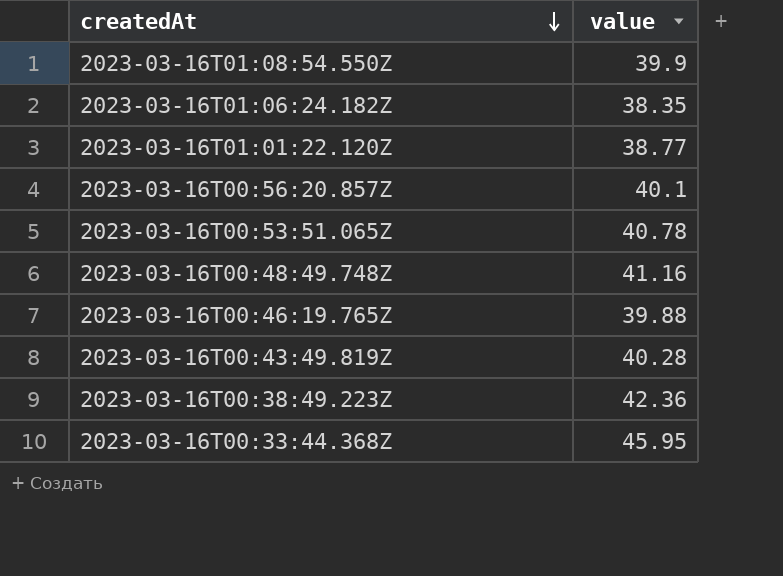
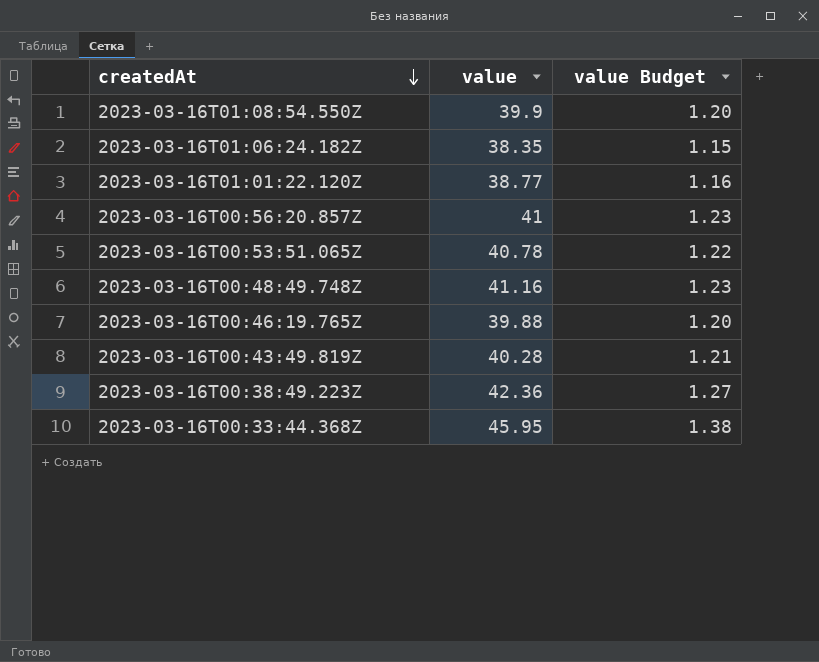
column value Budget | formula: none -> [value] * 0.03
2023-03-16T00:56:20.857Z | value: 40.1 -> 41

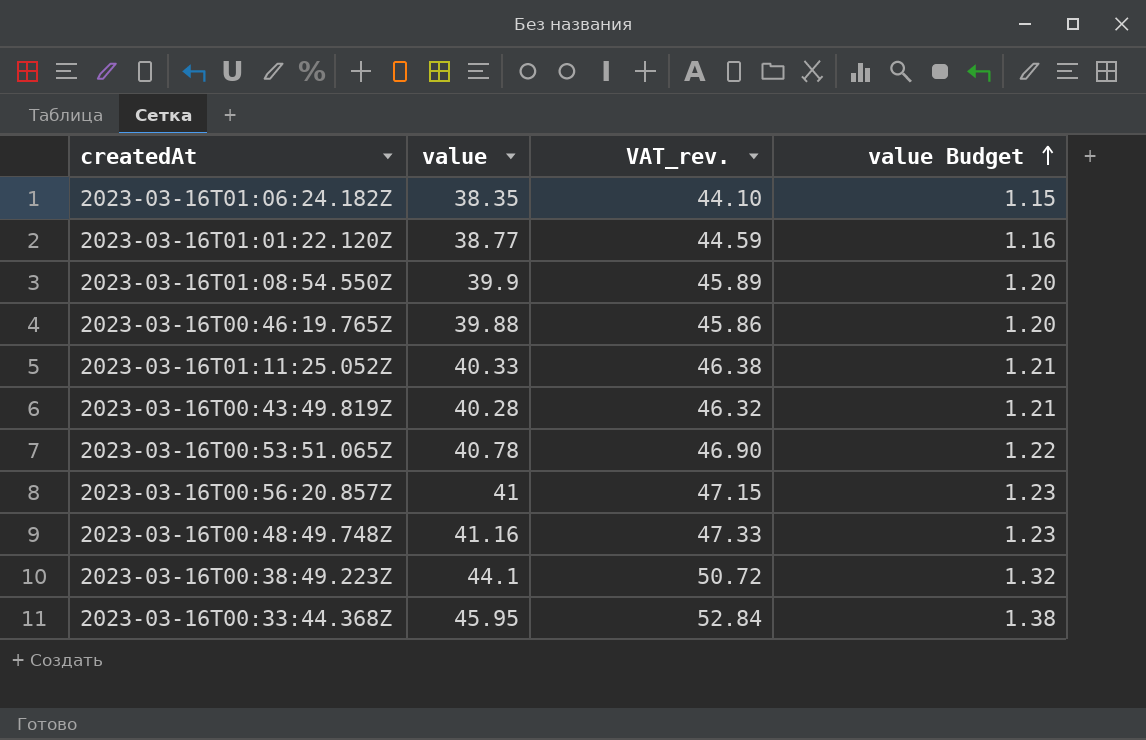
row order: createdAt descending -> value Budget ascending
column VAT_rev. | formula: none -> [value] * 1.15
row 2023-03-16T01:11:25.052Z: none -> 40.33 | 46.38 | 1.21
2023-03-16T00:38:49.223Z | value: 42.36 -> 44.1
2023-03-16T00:38:49.223Z | value Budget: 1.27 -> 1.32

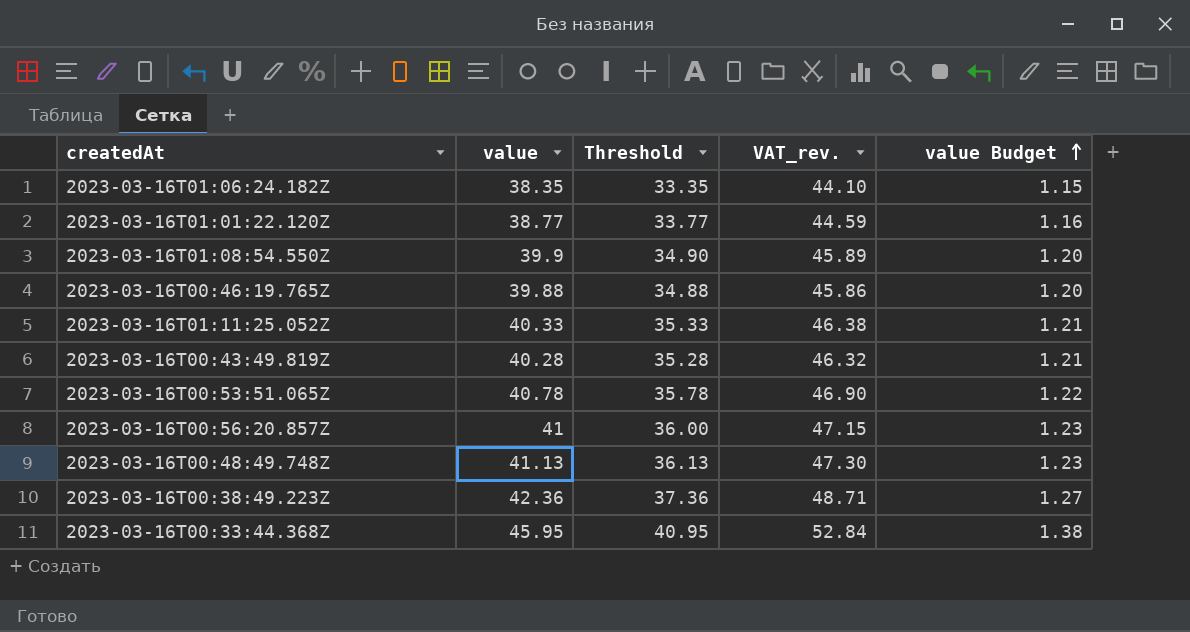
column Threshold | formula: none -> [value] - 5
2023-03-16T00:48:49.748Z | value: 41.16 -> 41.13
2023-03-16T00:48:49.748Z | VAT_rev.: 47.33 -> 47.30
2023-03-16T00:38:49.223Z | value: 44.1 -> 42.36
2023-03-16T00:38:49.223Z | VAT_rev.: 50.72 -> 48.71
2023-03-16T00:38:49.223Z | value Budget: 1.32 -> 1.27

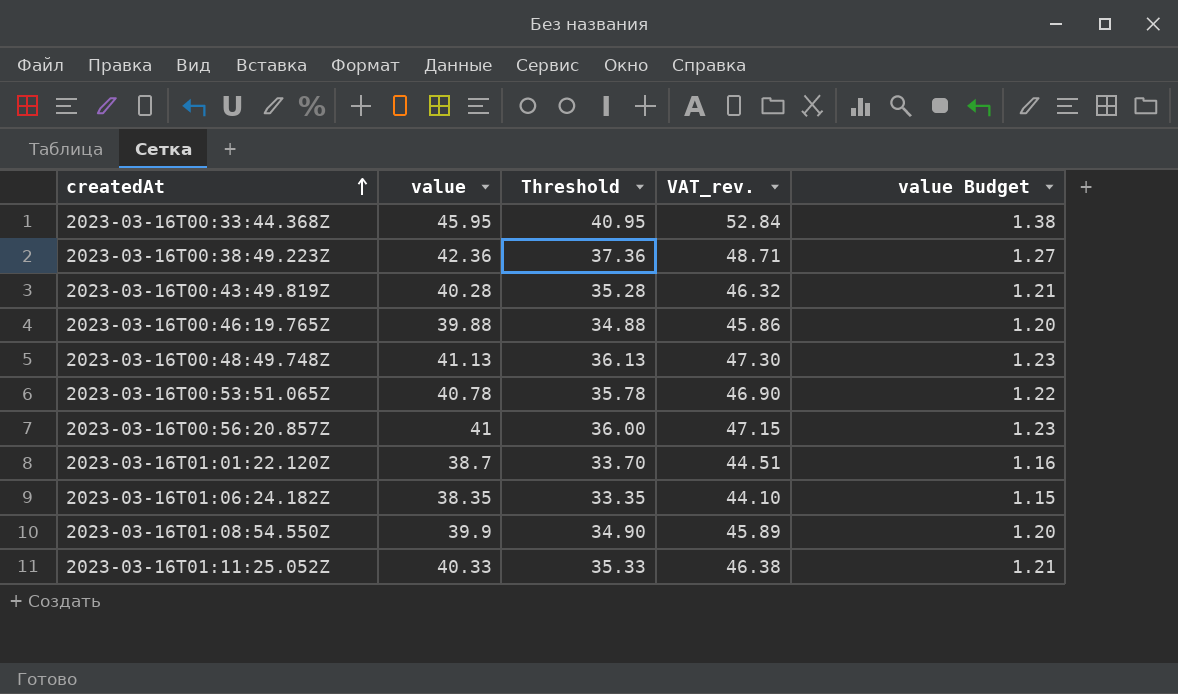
row order: value Budget ascending -> createdAt ascending
2023-03-16T01:01:22.120Z | value: 38.77 -> 38.7
2023-03-16T01:01:22.120Z | Threshold: 33.77 -> 33.70
2023-03-16T01:01:22.120Z | VAT_rev.: 44.59 -> 44.51

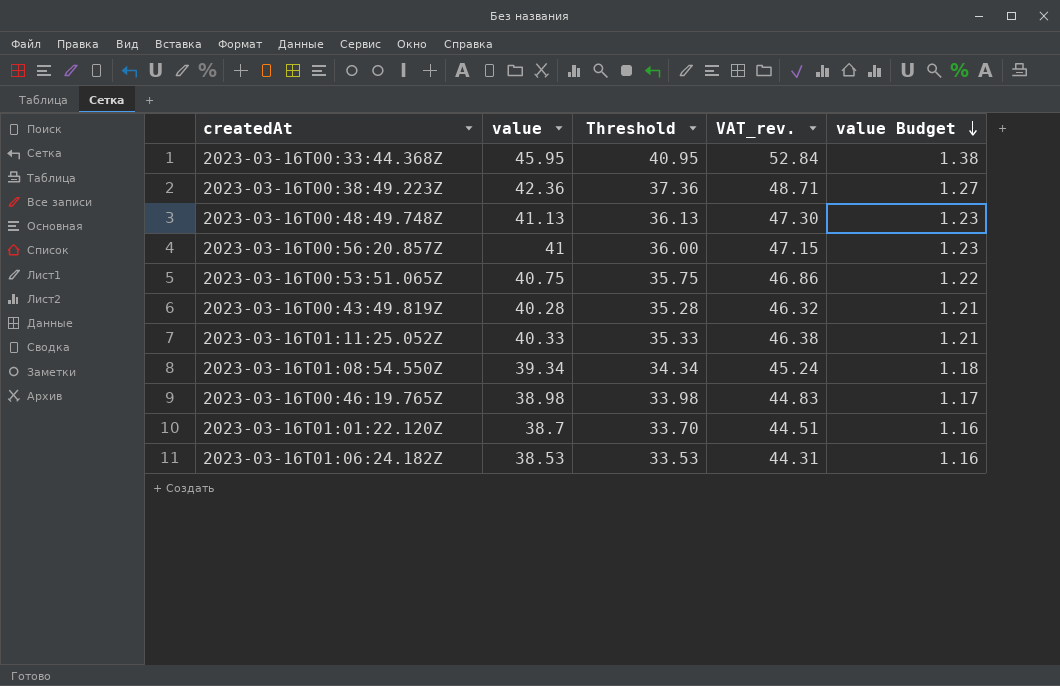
row order: createdAt ascending -> value Budget descending
2023-03-16T00:53:51.065Z | value: 40.78 -> 40.75
2023-03-16T00:53:51.065Z | Threshold: 35.78 -> 35.75
2023-03-16T00:53:51.065Z | VAT_rev.: 46.90 -> 46.86
2023-03-16T01:08:54.550Z | value: 39.9 -> 39.34
2023-03-16T01:08:54.550Z | Threshold: 34.90 -> 34.34
2023-03-16T01:08:54.550Z | VAT_rev.: 45.89 -> 45.24
2023-03-16T01:08:54.550Z | value Budget: 1.20 -> 1.18
2023-03-16T00:46:19.765Z | value: 39.88 -> 38.98
2023-03-16T00:46:19.765Z | Threshold: 34.88 -> 33.98
2023-03-16T00:46:19.765Z | VAT_rev.: 45.86 -> 44.83
2023-03-16T00:46:19.765Z | value Budget: 1.20 -> 1.17
2023-03-16T01:06:24.182Z | value: 38.35 -> 38.53
2023-03-16T01:06:24.182Z | Threshold: 33.35 -> 33.53
2023-03-16T01:06:24.182Z | VAT_rev.: 44.10 -> 44.31
2023-03-16T01:06:24.182Z | value Budget: 1.15 -> 1.16

